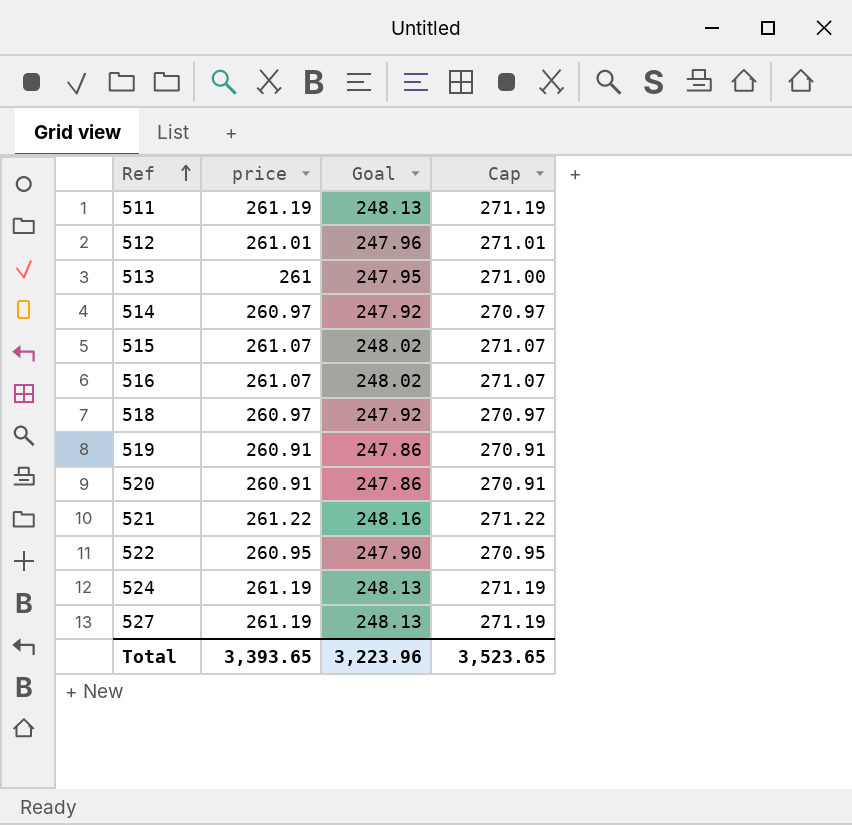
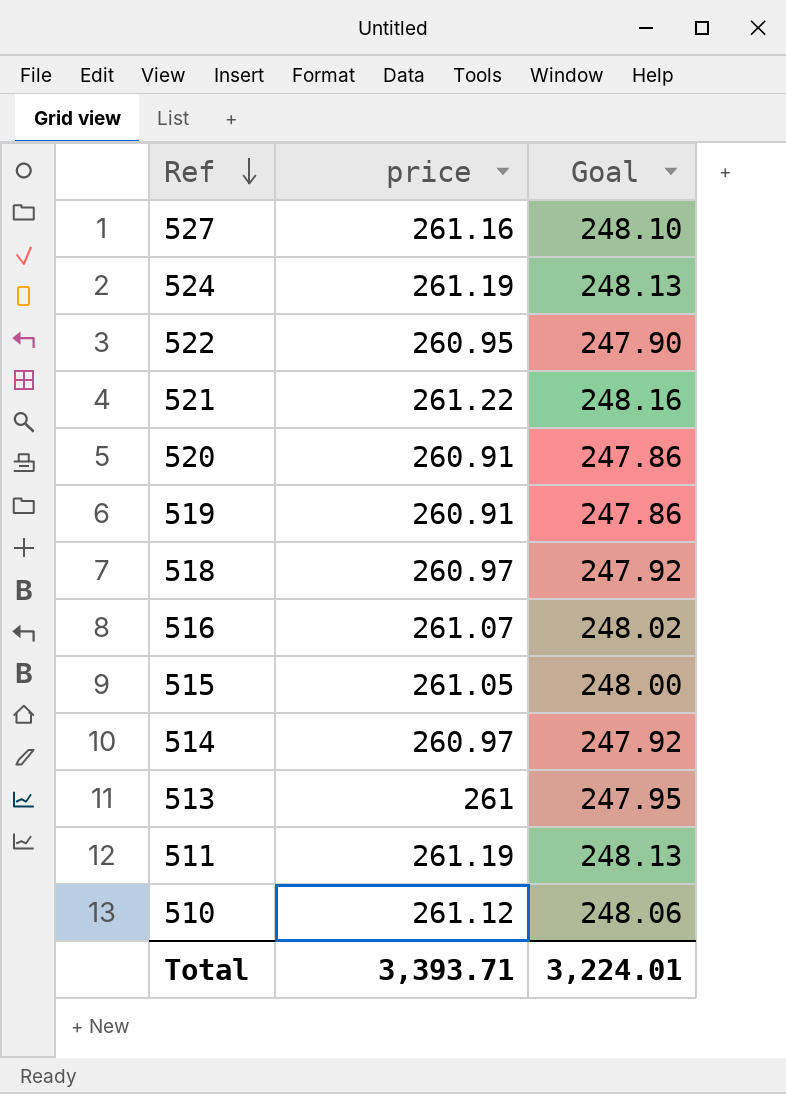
row order: Ref ascending -> Ref descending
column Cap | formula: [price] + 10 -> none
row 512: 261.01 | 247.96 | 271.01 -> none
527 | price: 261.19 -> 261.16
527 | Goal: 248.13 -> 248.10
515 | price: 261.07 -> 261.05
515 | Goal: 248.02 -> 248.00
row 510: none -> 261.12 | 248.06
Total | price: 3,393.65 -> 3,393.71
Total | Goal: 3,223.96 -> 3,224.01

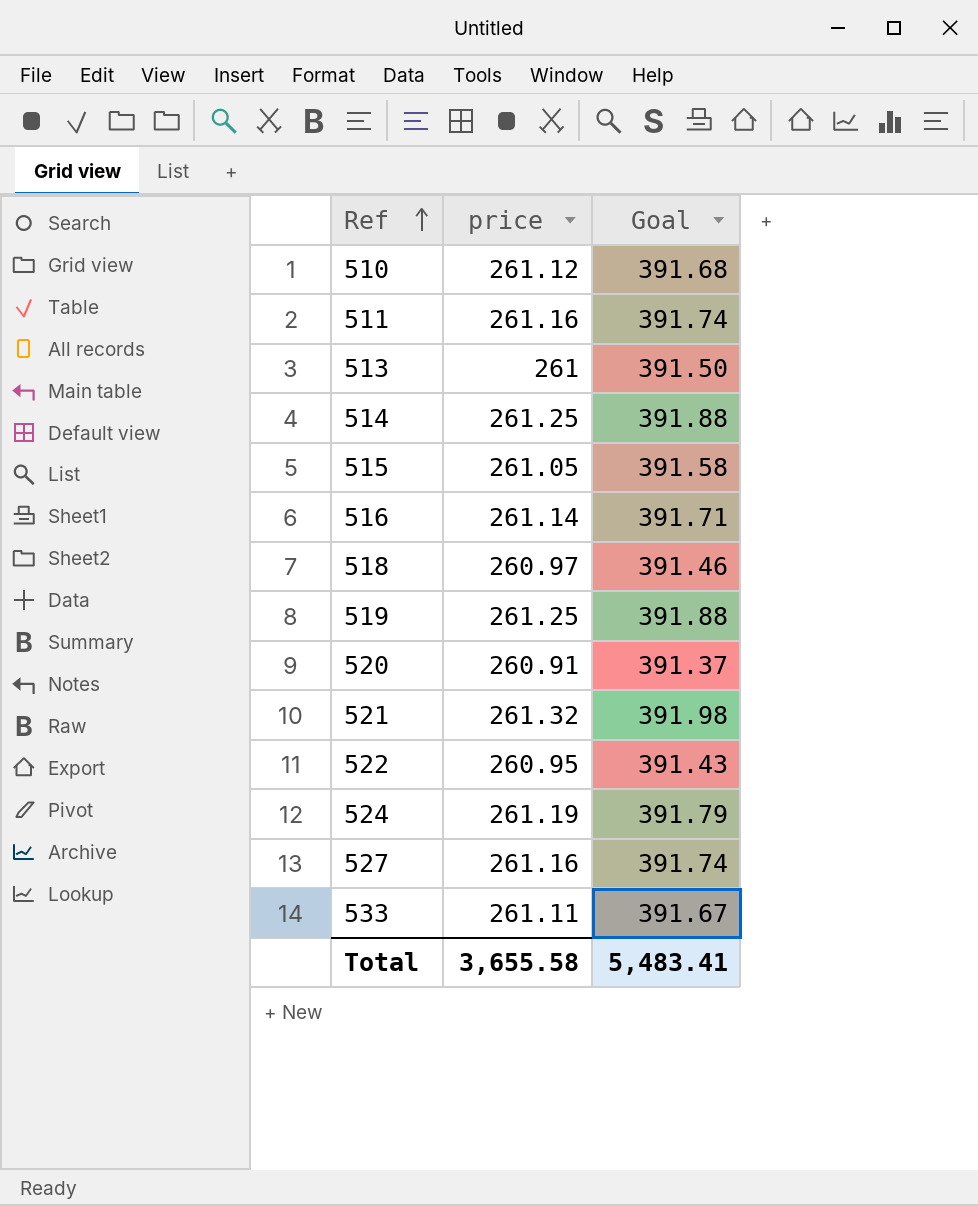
row order: Ref descending -> Ref ascending
column Goal | formula: [price] * 0.95 -> [price] * 1.5
511 | price: 261.19 -> 261.16
514 | price: 260.97 -> 261.25
516 | price: 261.07 -> 261.14
519 | price: 260.91 -> 261.25
521 | price: 261.22 -> 261.32
row 533: none -> 261.11 | 391.67
Total | price: 3,393.71 -> 3,655.58
Total | Goal: 3,224.01 -> 5,483.41

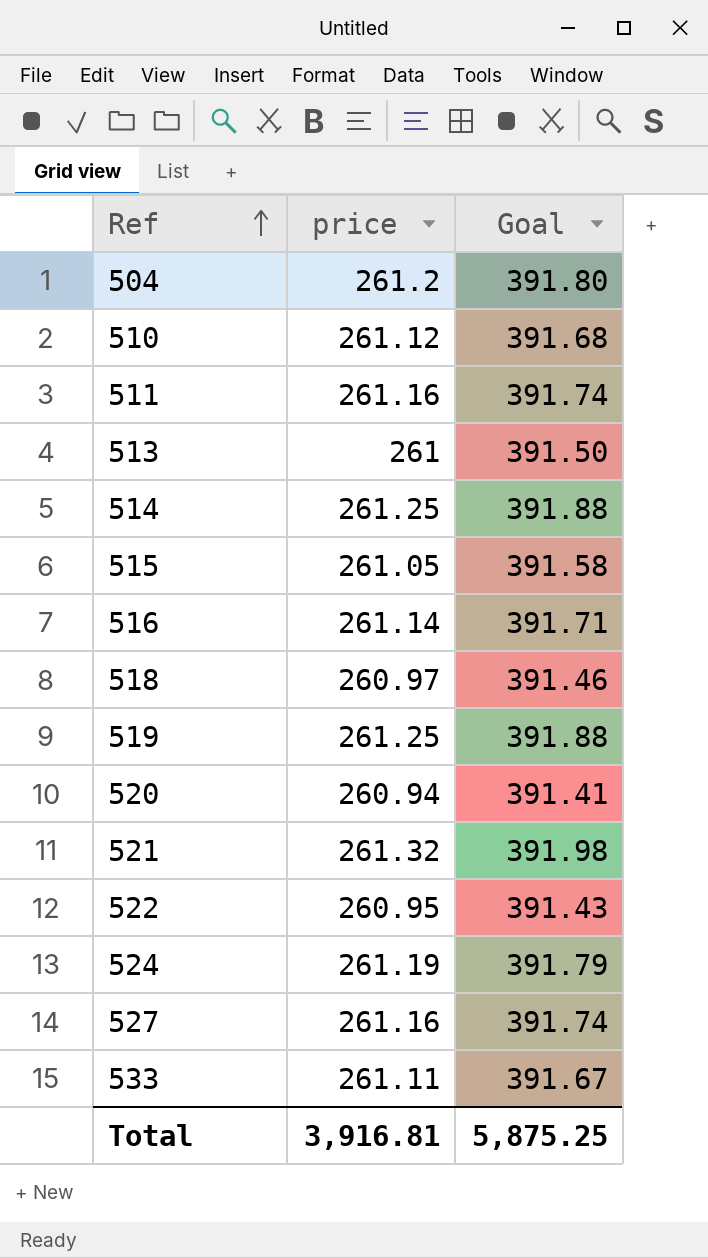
row 504: none -> 261.2 | 391.80
520 | price: 260.91 -> 260.94
520 | Goal: 391.37 -> 391.41
Total | price: 3,655.58 -> 3,916.81
Total | Goal: 5,483.41 -> 5,875.25

